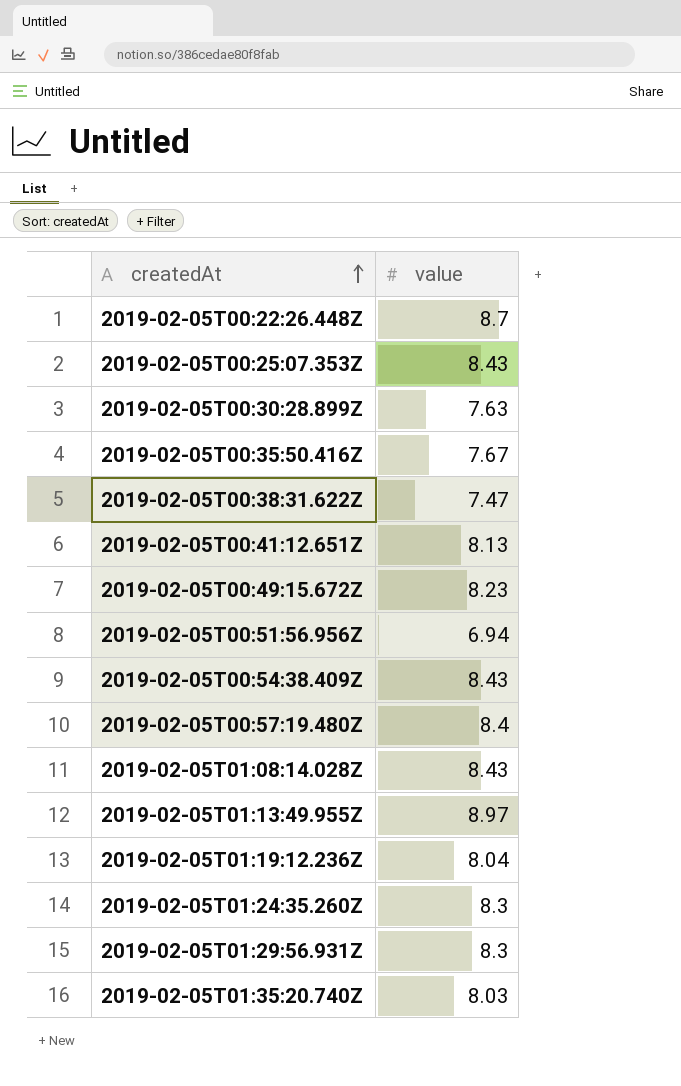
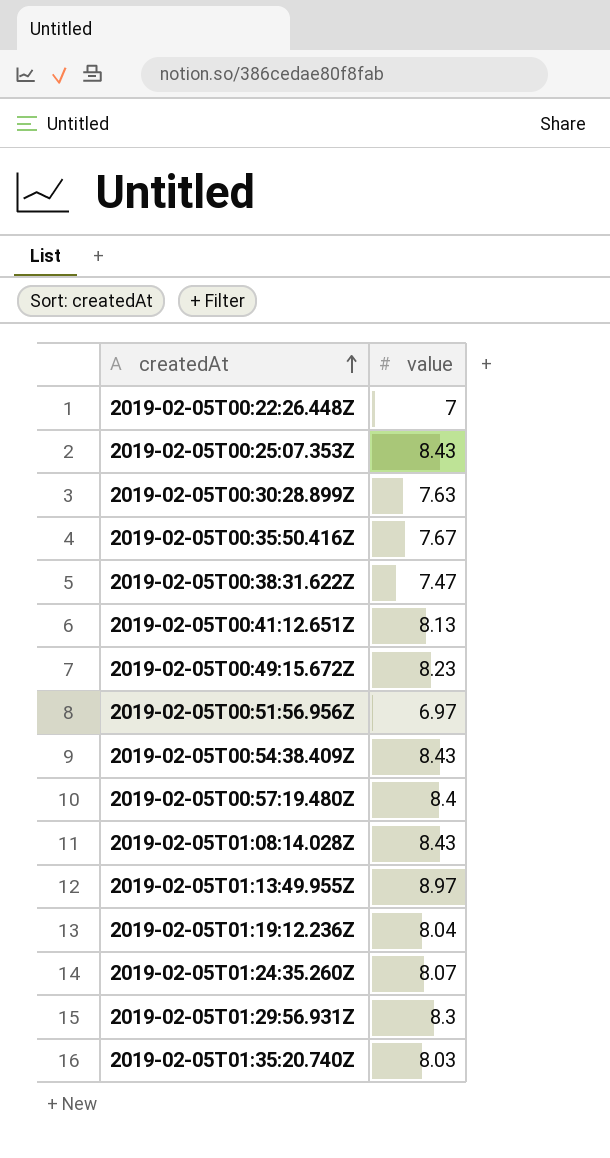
2019-02-05T00:22:26.448Z | value: 8.7 -> 7
2019-02-05T00:51:56.956Z | value: 6.94 -> 6.97
2019-02-05T01:24:35.260Z | value: 8.3 -> 8.07

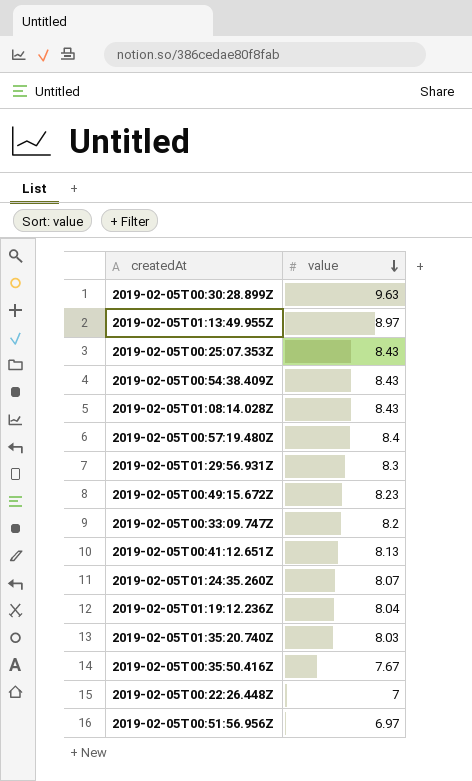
row order: createdAt ascending -> value descending
row 2019-02-05T00:38:31.622Z: 7.47 -> none
2019-02-05T00:30:28.899Z | value: 7.63 -> 9.63
row 2019-02-05T00:33:09.747Z: none -> 8.2

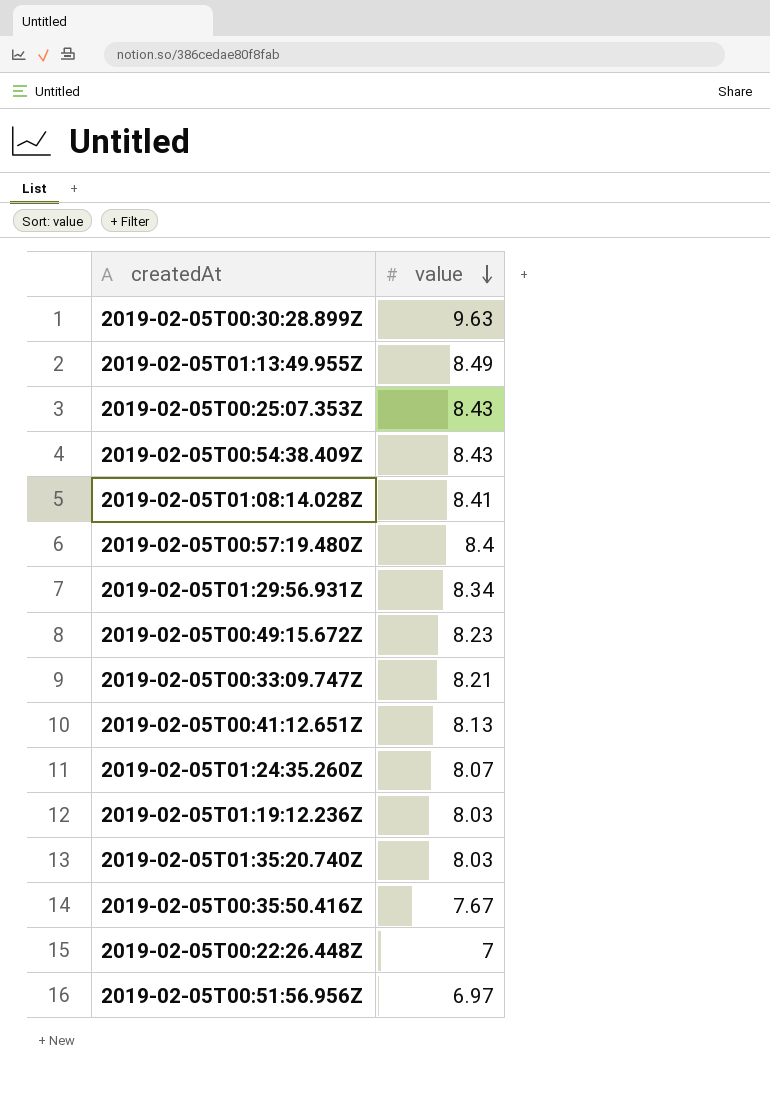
2019-02-05T01:13:49.955Z | value: 8.97 -> 8.49
2019-02-05T01:08:14.028Z | value: 8.43 -> 8.41
2019-02-05T01:29:56.931Z | value: 8.3 -> 8.34
2019-02-05T00:33:09.747Z | value: 8.2 -> 8.21
2019-02-05T01:19:12.236Z | value: 8.04 -> 8.03

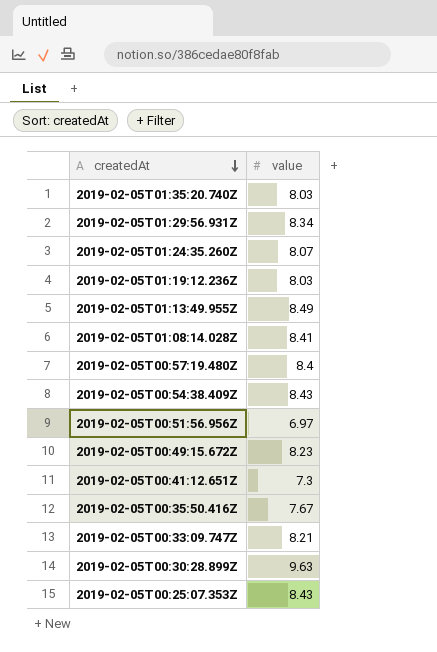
row order: value descending -> createdAt descending
row 2019-02-05T00:22:26.448Z: 7 -> none
2019-02-05T00:41:12.651Z | value: 8.13 -> 7.3

